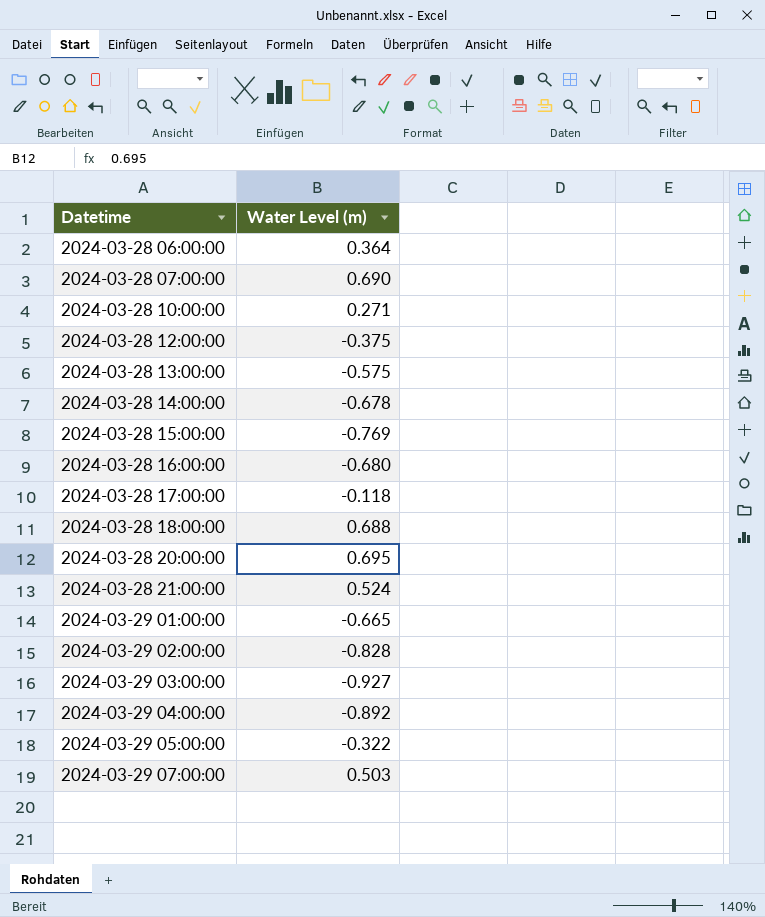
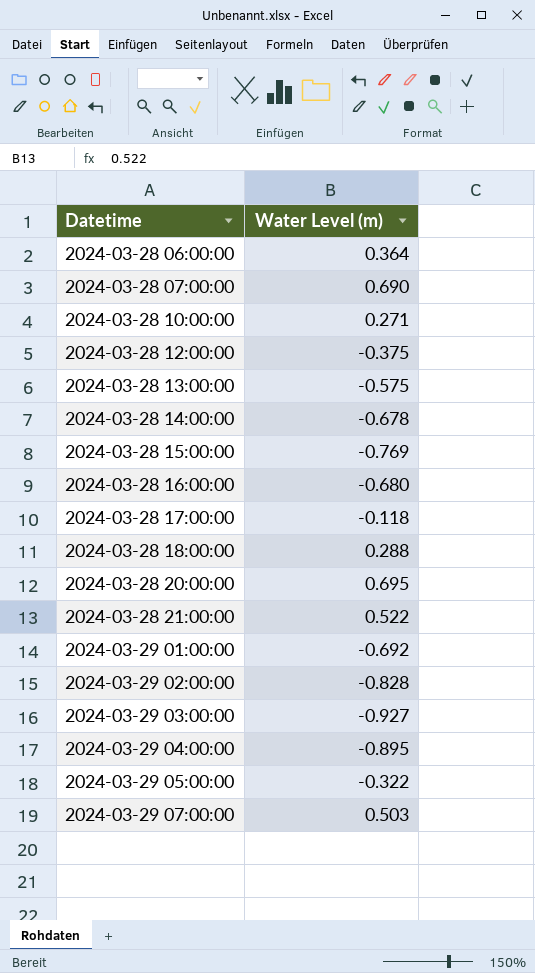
2024-03-28 18:00:00 | Water Level (m): 0.688 -> 0.288
2024-03-28 21:00:00 | Water Level (m): 0.524 -> 0.522
2024-03-29 01:00:00 | Water Level (m): -0.665 -> -0.692
2024-03-29 04:00:00 | Water Level (m): -0.892 -> -0.895

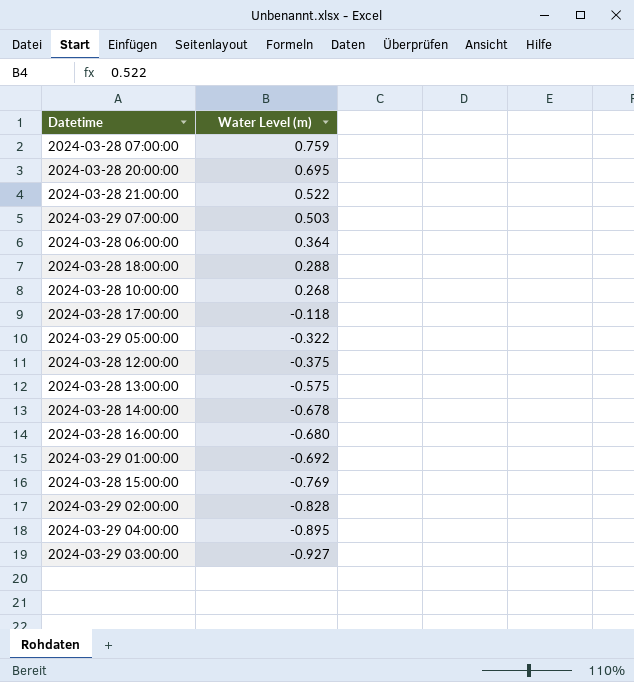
row order: Datetime ascending -> Water Level (m) descending
2024-03-28 07:00:00 | Water Level (m): 0.690 -> 0.759
2024-03-28 10:00:00 | Water Level (m): 0.271 -> 0.268

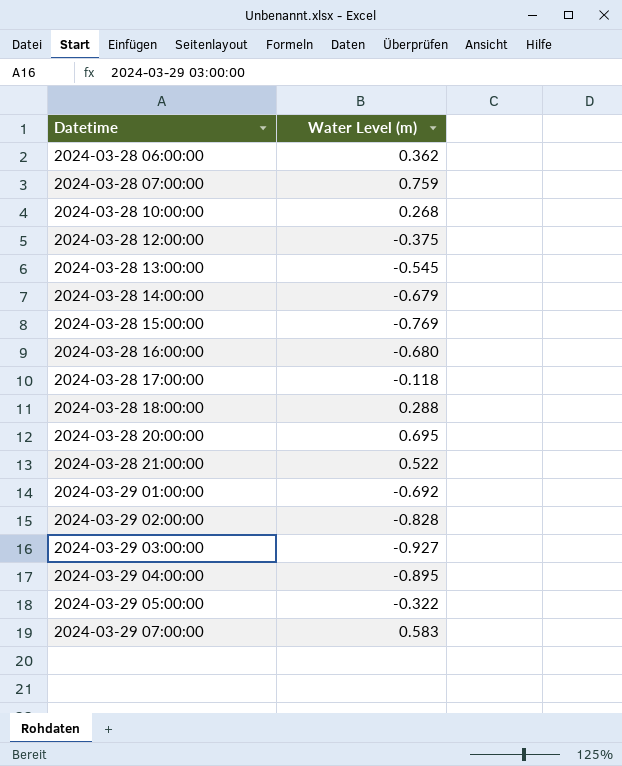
row order: Water Level (m) descending -> Datetime ascending
2024-03-28 06:00:00 | Water Level (m): 0.364 -> 0.362
2024-03-28 13:00:00 | Water Level (m): -0.575 -> -0.545
2024-03-28 14:00:00 | Water Level (m): -0.678 -> -0.679
2024-03-29 07:00:00 | Water Level (m): 0.503 -> 0.583

